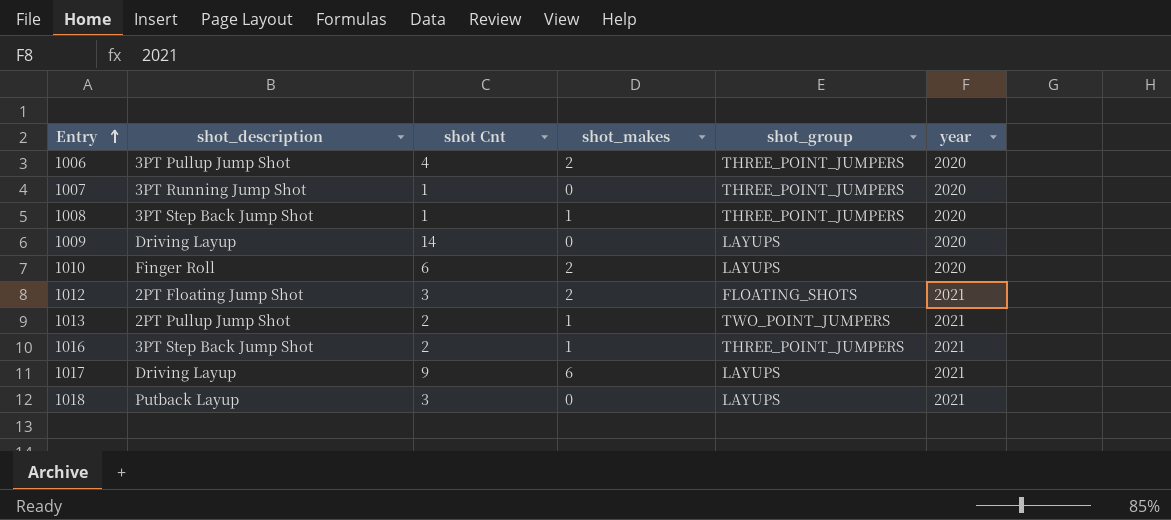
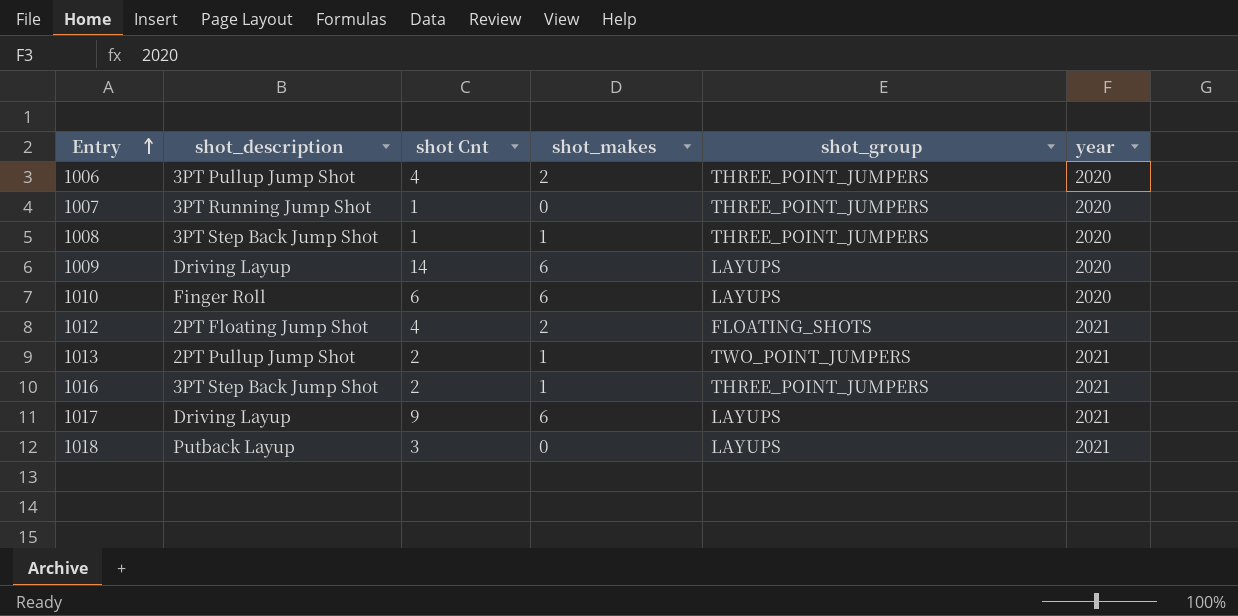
1009 | shot_makes: 0 -> 6
1010 | shot_makes: 2 -> 6
1012 | shot Cnt: 3 -> 4

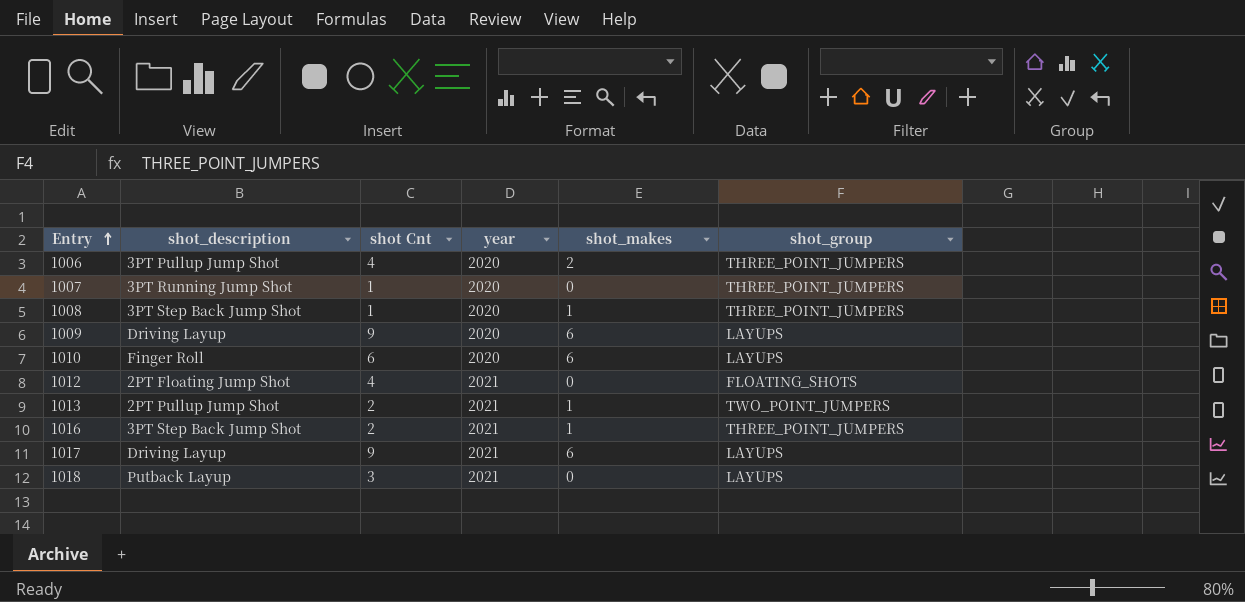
column year | position: 6 -> 4
1009 | shot Cnt: 14 -> 9
1012 | shot_makes: 2 -> 0

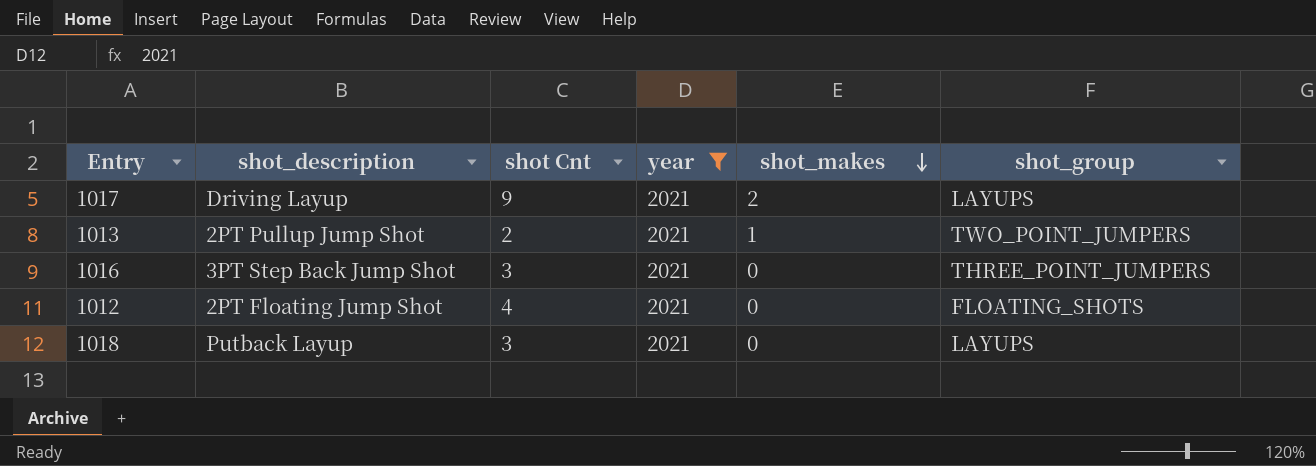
filter: none -> year = 2021
row order: Entry ascending -> shot_makes descending
1017 | shot_makes: 6 -> 2
1016 | shot Cnt: 2 -> 3
1016 | shot_makes: 1 -> 0

